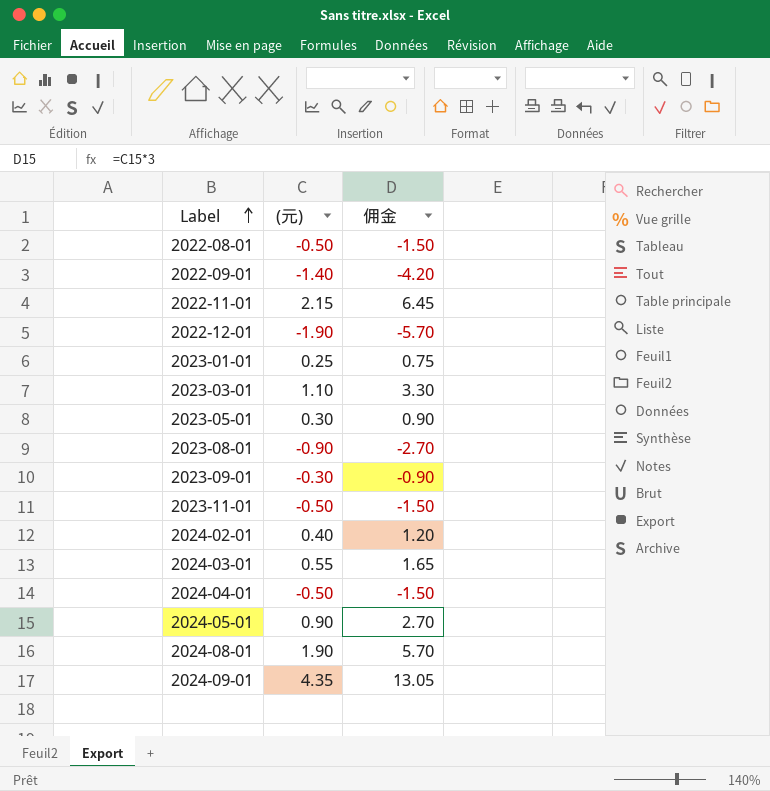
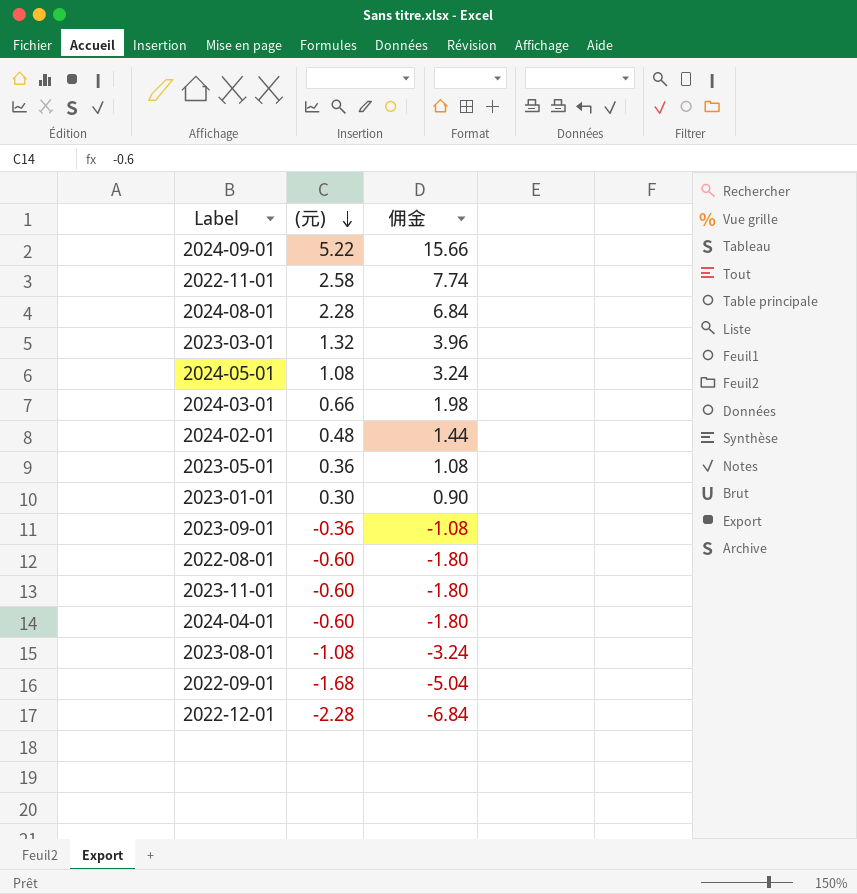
row order: Label ascending -> (元) descending
2024-09-01 | (元): 4.35 -> 5.22
2024-09-01 | 佣金: 13.05 -> 15.66
2022-11-01 | (元): 2.15 -> 2.58
2022-11-01 | 佣金: 6.45 -> 7.74
2024-08-01 | (元): 1.90 -> 2.28
2024-08-01 | 佣金: 5.70 -> 6.84
2023-03-01 | (元): 1.10 -> 1.32
2023-03-01 | 佣金: 3.30 -> 3.96
2024-05-01 | (元): 0.90 -> 1.08
2024-05-01 | 佣金: 2.70 -> 3.24
2024-03-01 | (元): 0.55 -> 0.66
2024-03-01 | 佣金: 1.65 -> 1.98
2024-02-01 | (元): 0.40 -> 0.48
2024-02-01 | 佣金: 1.20 -> 1.44
2023-05-01 | (元): 0.30 -> 0.36
2023-05-01 | 佣金: 0.90 -> 1.08
2023-01-01 | (元): 0.25 -> 0.30
2023-01-01 | 佣金: 0.75 -> 0.90
2023-09-01 | (元): -0.30 -> -0.36
2023-09-01 | 佣金: -0.90 -> -1.08
2022-08-01 | (元): -0.50 -> -0.60
2022-08-01 | 佣金: -1.50 -> -1.80
2023-11-01 | (元): -0.50 -> -0.60
2023-11-01 | 佣金: -1.50 -> -1.80
2024-04-01 | (元): -0.50 -> -0.60
2024-04-01 | 佣金: -1.50 -> -1.80
2023-08-01 | (元): -0.90 -> -1.08
2023-08-01 | 佣金: -2.70 -> -3.24
2022-09-01 | (元): -1.40 -> -1.68
2022-09-01 | 佣金: -4.20 -> -5.04
2022-12-01 | (元): -1.90 -> -2.28
2022-12-01 | 佣金: -5.70 -> -6.84

